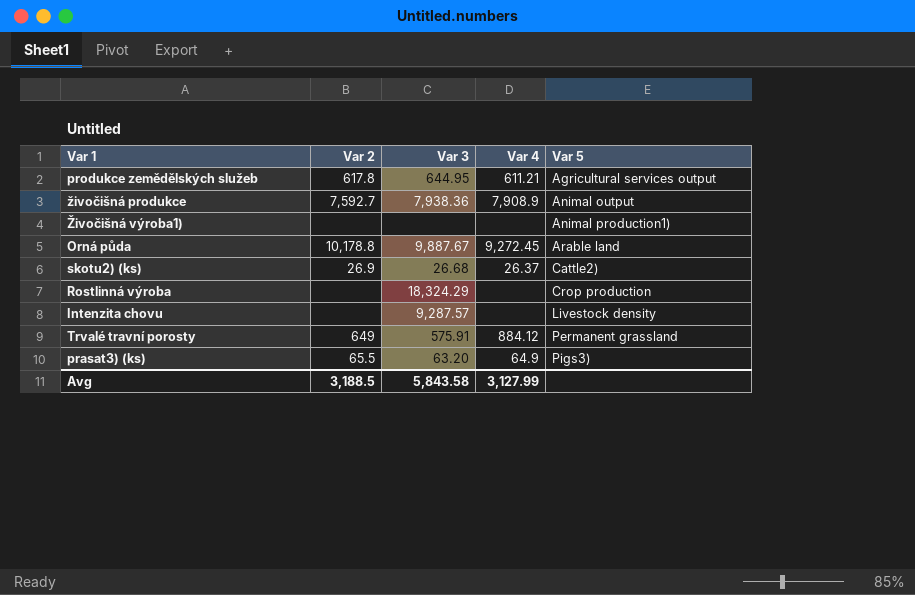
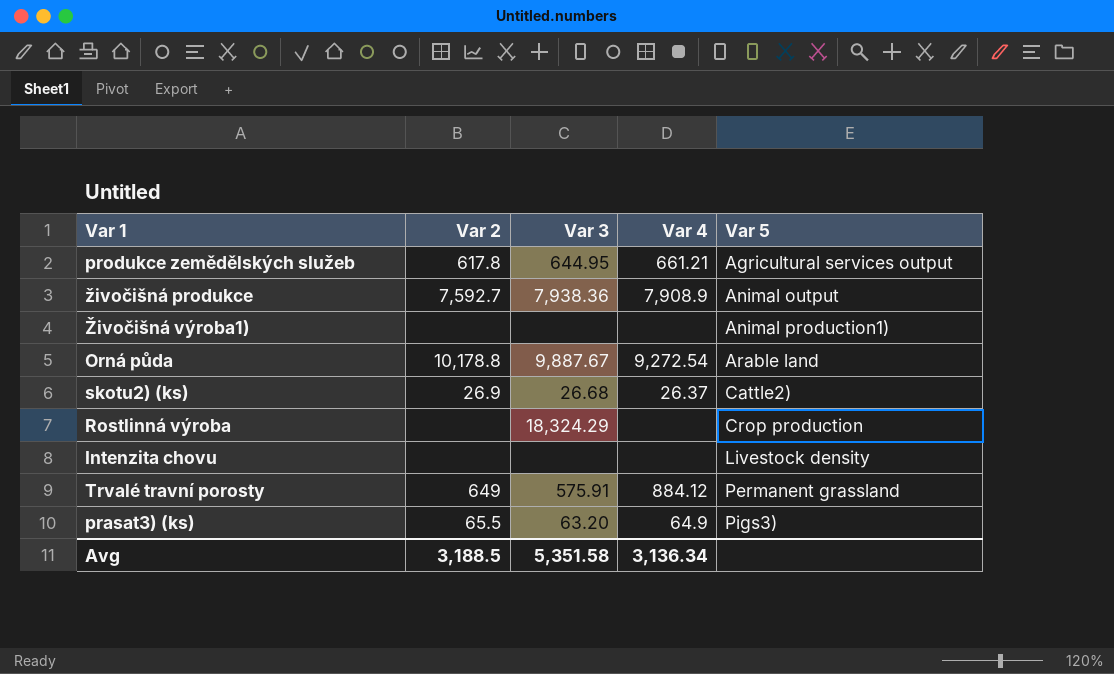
produkce zemědělských služeb | Var 4: 611.21 -> 661.21
Orná půda | Var 4: 9,272.45 -> 9,272.54
Intenzita chovu | Var 3: 9,287.57 -> none
Avg | Var 3: 5,843.58 -> 5,351.58
Avg | Var 4: 3,127.99 -> 3,136.34

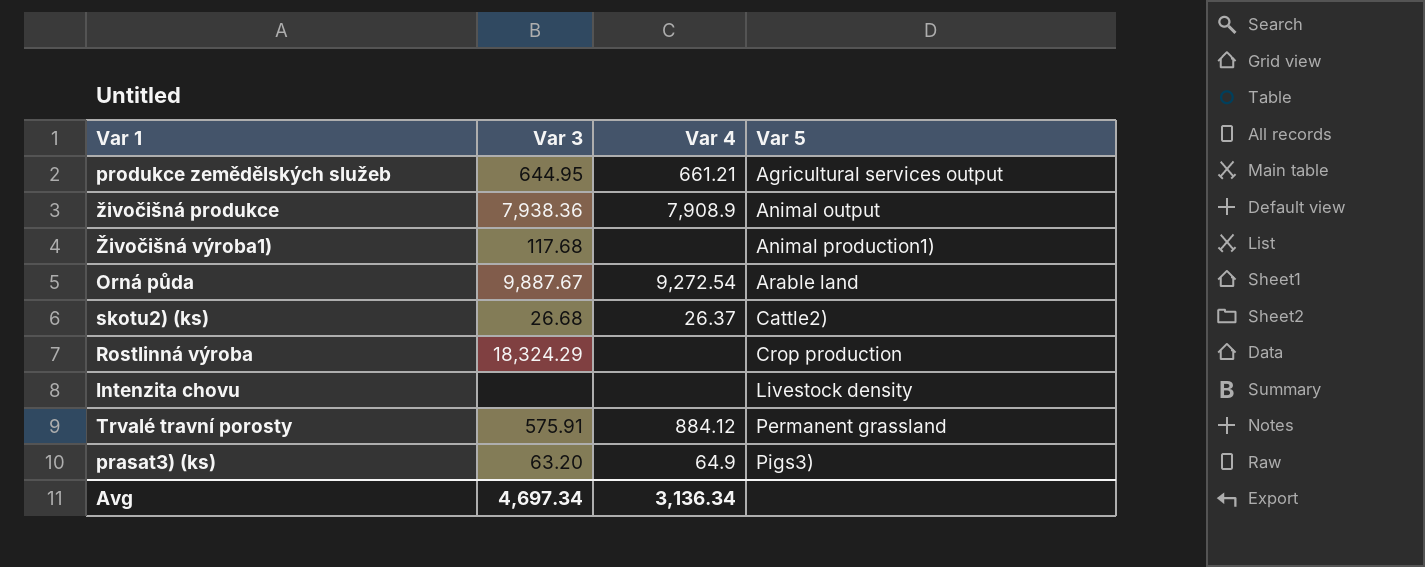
column Var 2 | position: 2 -> none
Živočišná výroba1) | Var 3: none -> 117.68
Avg | Var 3: 5,351.58 -> 4,697.34

